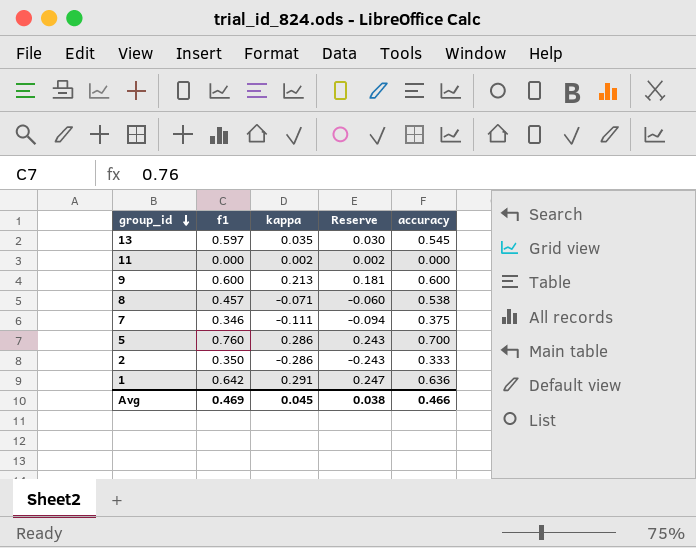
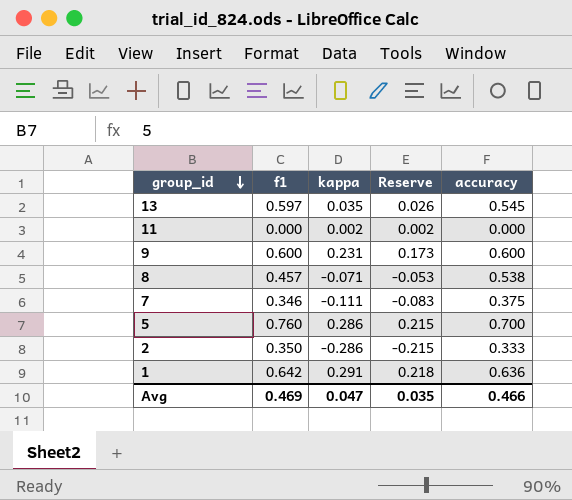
column Reserve | formula: [kappa] * 0.85 -> [kappa] * 0.75
9 | kappa: 0.213 -> 0.231
Avg | kappa: 0.045 -> 0.047
Avg | Reserve: 0.038 -> 0.035

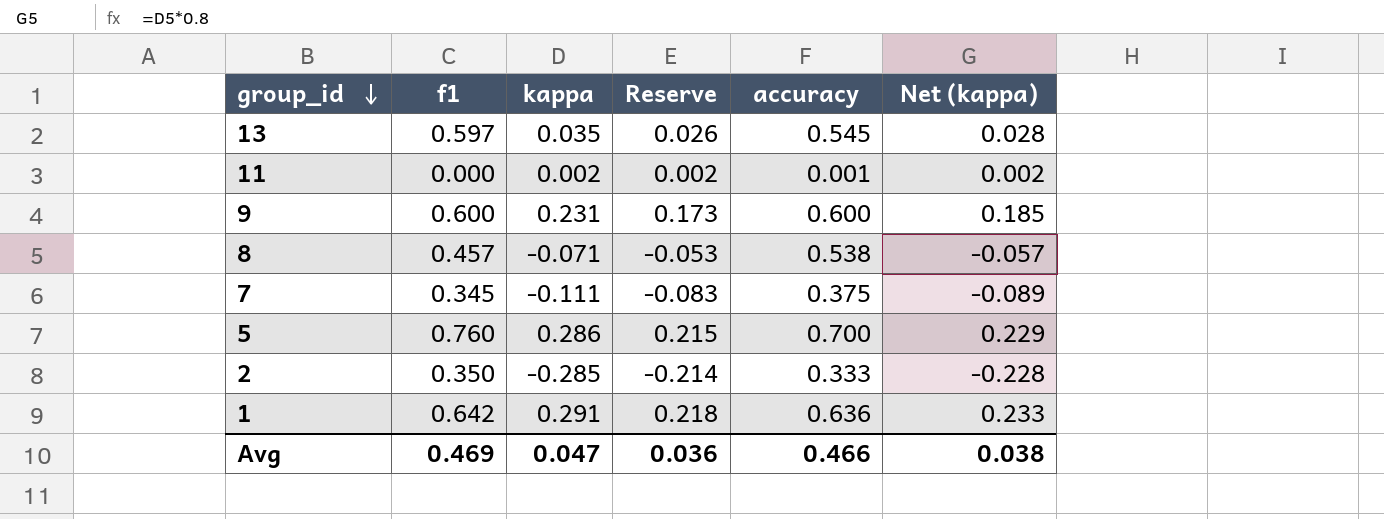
column Net (kappa) | formula: none -> [kappa] * 0.8
11 | accuracy: 0.000 -> 0.001
7 | f1: 0.346 -> 0.345
2 | kappa: -0.286 -> -0.285
2 | Reserve: -0.215 -> -0.214
Avg | Reserve: 0.035 -> 0.036

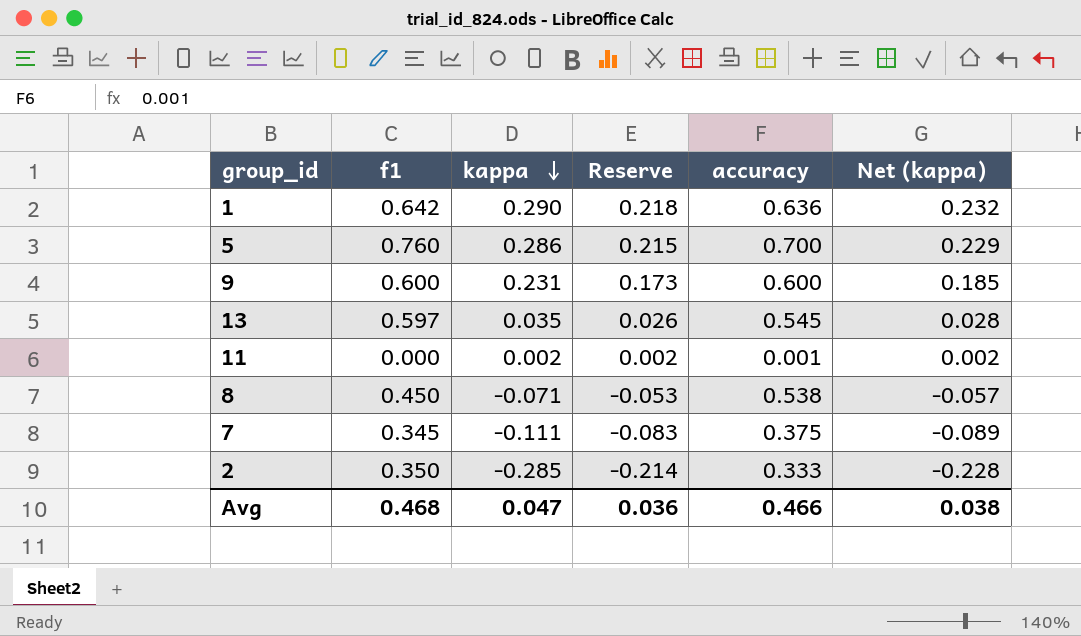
row order: group_id descending -> kappa descending
1 | kappa: 0.291 -> 0.290
1 | Net (kappa): 0.233 -> 0.232
8 | f1: 0.457 -> 0.450
Avg | f1: 0.469 -> 0.468

